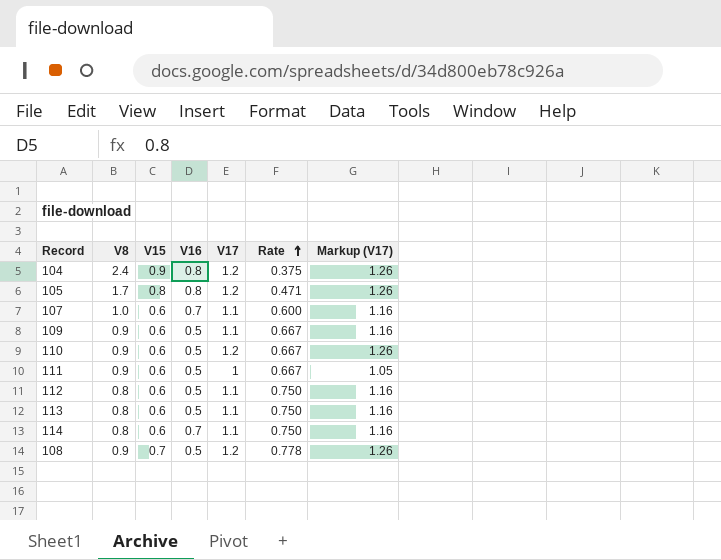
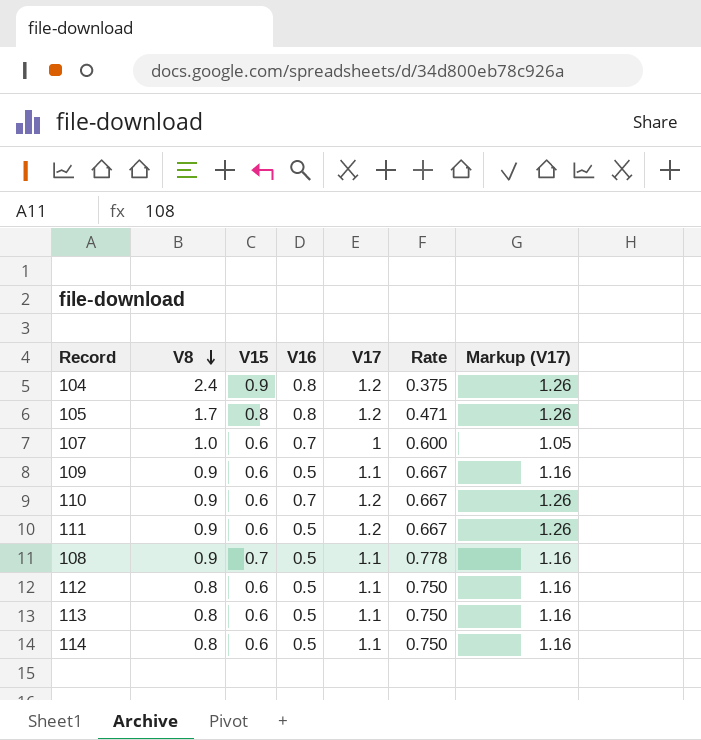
row order: Rate ascending -> V8 descending
107 | V17: 1.1 -> 1
107 | Markup (V17): 1.16 -> 1.05
110 | V16: 0.5 -> 0.7
111 | V17: 1 -> 1.2
111 | Markup (V17): 1.05 -> 1.26
108 | V17: 1.2 -> 1.1
108 | Markup (V17): 1.26 -> 1.16
114 | V16: 0.7 -> 0.5

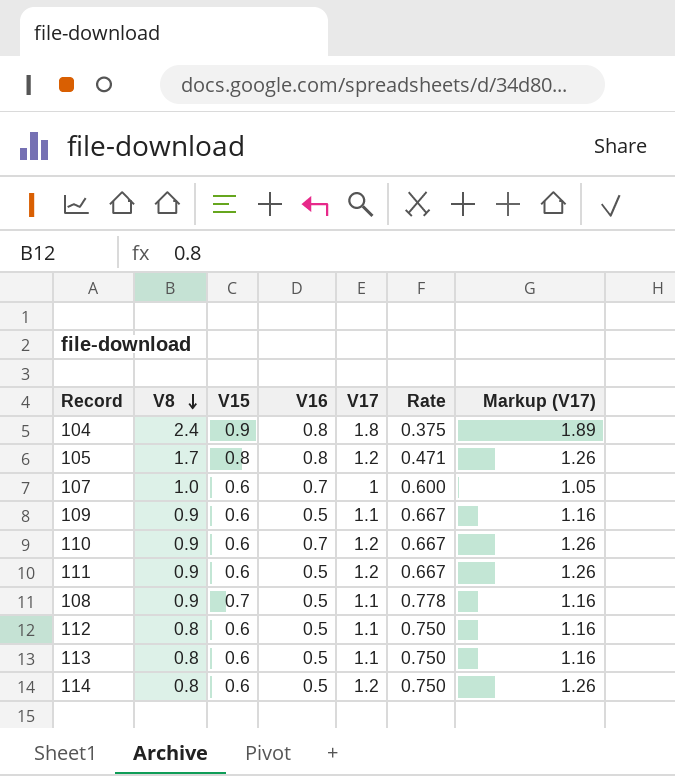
104 | V17: 1.2 -> 1.8
104 | Markup (V17): 1.26 -> 1.89
114 | V17: 1.1 -> 1.2
114 | Markup (V17): 1.16 -> 1.26

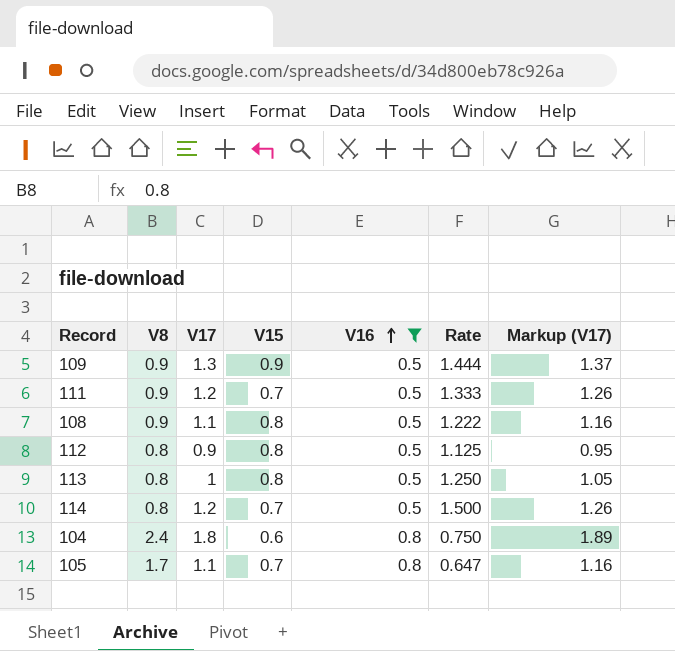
filter: none -> V16 != 0.7
row order: V8 descending -> V16 ascending
column V17 | position: 5 -> 3
column Rate | formula: [V15] / [V8] -> [V17] / [V8]
109 | V17: 1.1 -> 1.3
109 | V15: 0.6 -> 0.9
109 | Markup (V17): 1.16 -> 1.37
111 | V15: 0.6 -> 0.7
108 | V15: 0.7 -> 0.8
112 | V17: 1.1 -> 0.9
112 | V15: 0.6 -> 0.8
112 | Markup (V17): 1.16 -> 0.95
113 | V17: 1.1 -> 1
113 | V15: 0.6 -> 0.8
113 | Markup (V17): 1.16 -> 1.05
114 | V15: 0.6 -> 0.7
104 | V15: 0.9 -> 0.6
105 | V17: 1.2 -> 1.1
105 | V15: 0.8 -> 0.7
105 | Markup (V17): 1.26 -> 1.16

